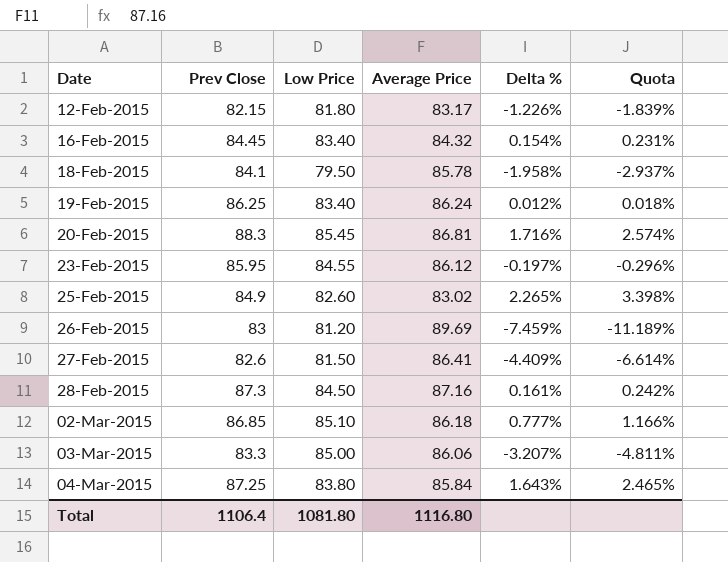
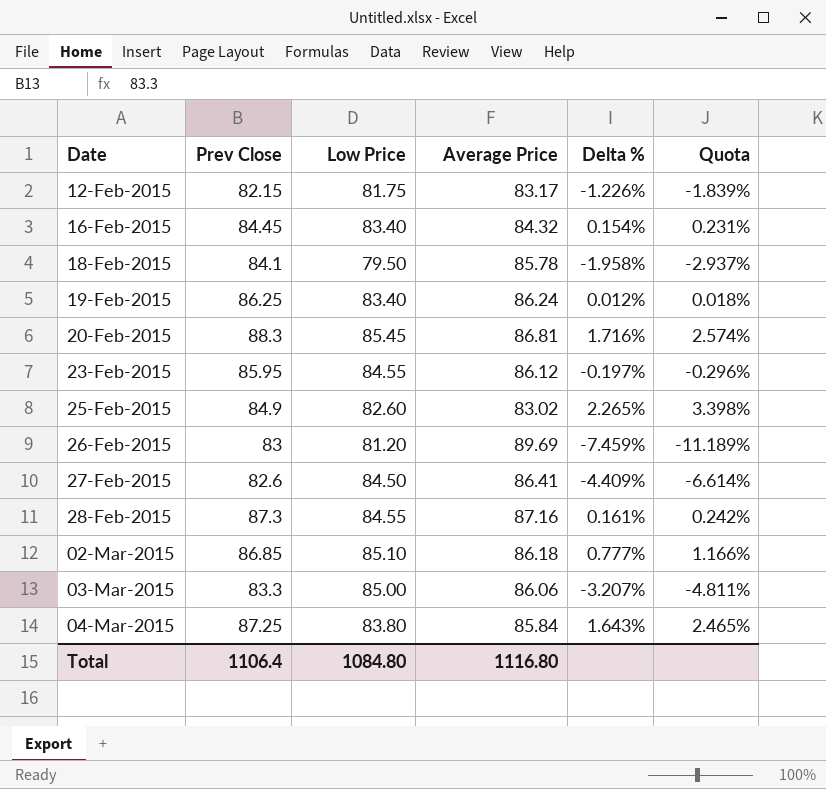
12-Feb-2015 | Low Price: 81.80 -> 81.75
27-Feb-2015 | Low Price: 81.50 -> 84.50
28-Feb-2015 | Low Price: 84.50 -> 84.55
Total | Low Price: 1081.80 -> 1084.80

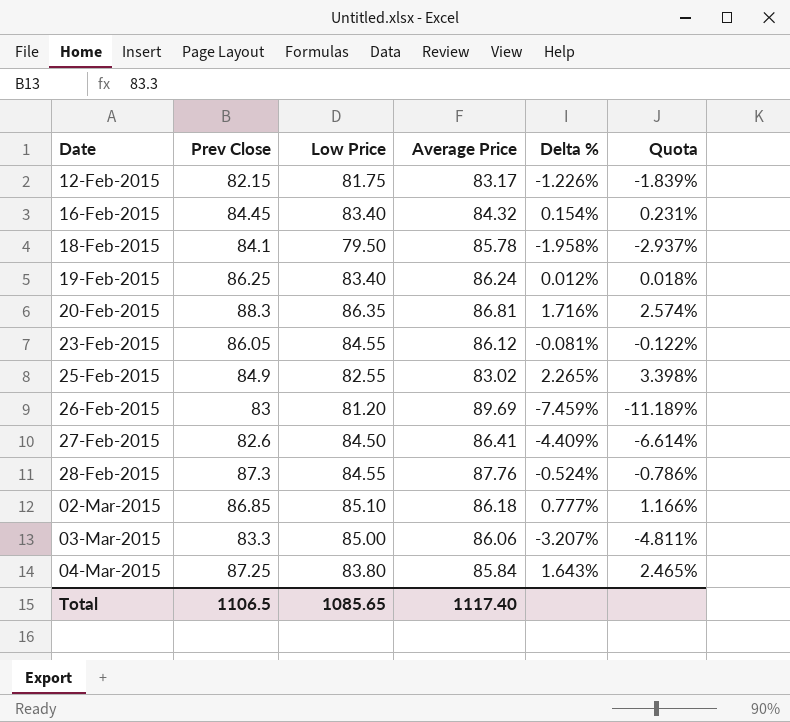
20-Feb-2015 | Low Price: 85.45 -> 86.35
23-Feb-2015 | Prev Close: 85.95 -> 86.05
23-Feb-2015 | Delta %: -0.197% -> -0.081%
23-Feb-2015 | Quota: -0.296% -> -0.122%
25-Feb-2015 | Low Price: 82.60 -> 82.55
28-Feb-2015 | Average Price: 87.16 -> 87.76
28-Feb-2015 | Delta %: 0.161% -> -0.524%
28-Feb-2015 | Quota: 0.242% -> -0.786%
Total | Prev Close: 1106.4 -> 1106.5
Total | Low Price: 1084.80 -> 1085.65
Total | Average Price: 1116.80 -> 1117.40

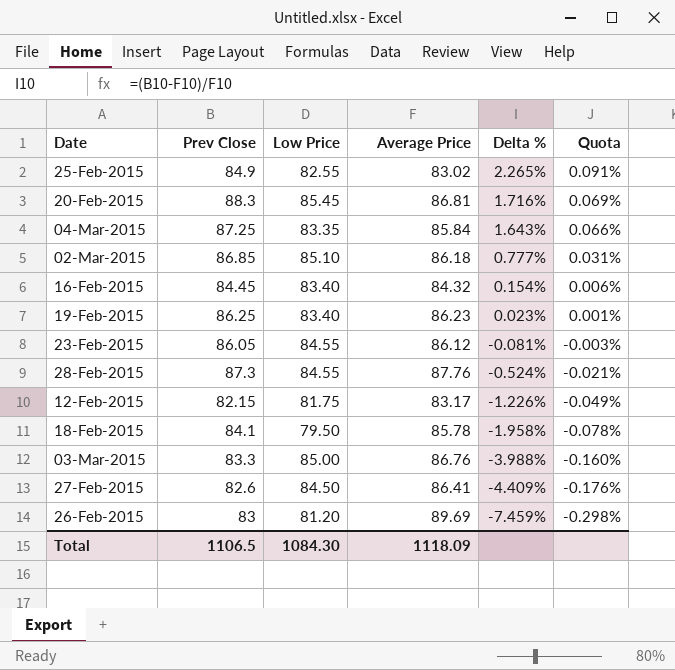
row order: Date ascending -> Delta % descending
column Quota | formula: [Delta %] * 1.5 -> [Delta %] * 0.04
20-Feb-2015 | Low Price: 86.35 -> 85.45
04-Mar-2015 | Low Price: 83.80 -> 83.35
19-Feb-2015 | Average Price: 86.24 -> 86.23
19-Feb-2015 | Delta %: 0.012% -> 0.023%
03-Mar-2015 | Average Price: 86.06 -> 86.76
03-Mar-2015 | Delta %: -3.207% -> -3.988%
Total | Low Price: 1085.65 -> 1084.30
Total | Average Price: 1117.40 -> 1118.09

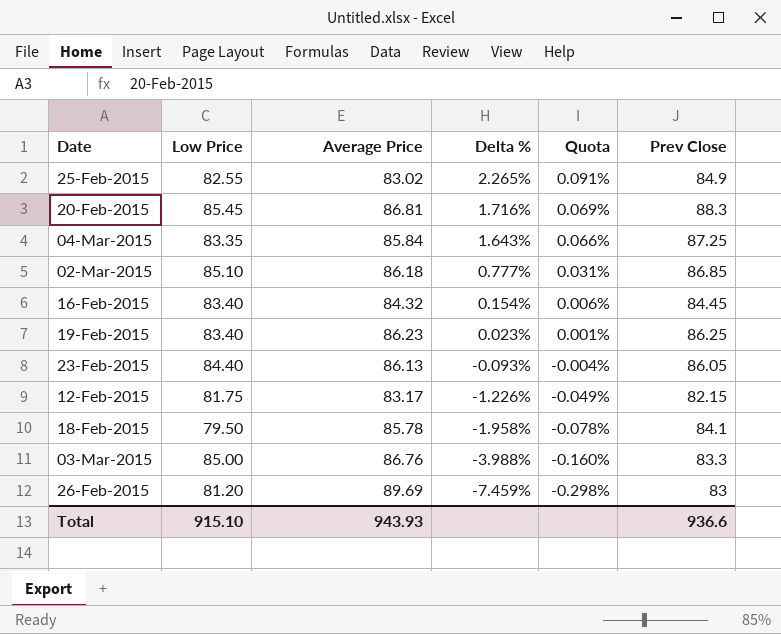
column Prev Close | position: 2 -> 6
row 28-Feb-2015: 87.3 | 84.55 | 87.76 | -0.524% | -0.021% -> none
row 27-Feb-2015: 82.6 | 84.50 | 86.41 | -4.409% | -0.176% -> none
23-Feb-2015 | Low Price: 84.55 -> 84.40
23-Feb-2015 | Average Price: 86.12 -> 86.13
23-Feb-2015 | Delta %: -0.081% -> -0.093%
23-Feb-2015 | Quota: -0.003% -> -0.004%
Total | Low Price: 1084.30 -> 915.10
Total | Average Price: 1118.09 -> 943.93
Total | Prev Close: 1106.5 -> 936.6

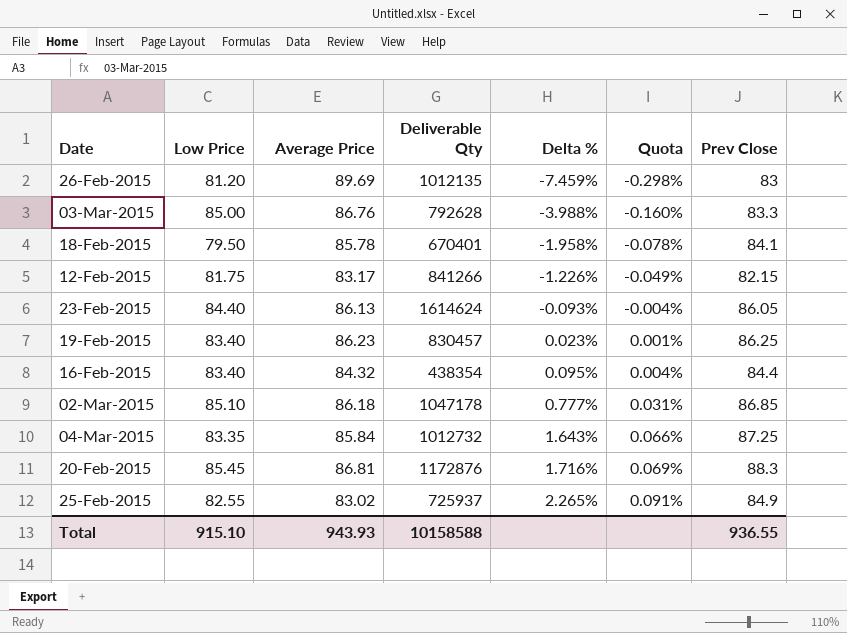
row order: Delta % descending -> Delta % ascending
column Deliverable Qty | position: none -> 4
16-Feb-2015 | Delta %: 0.154% -> 0.095%
16-Feb-2015 | Quota: 0.006% -> 0.004%
16-Feb-2015 | Prev Close: 84.45 -> 84.4
Total | Prev Close: 936.6 -> 936.55

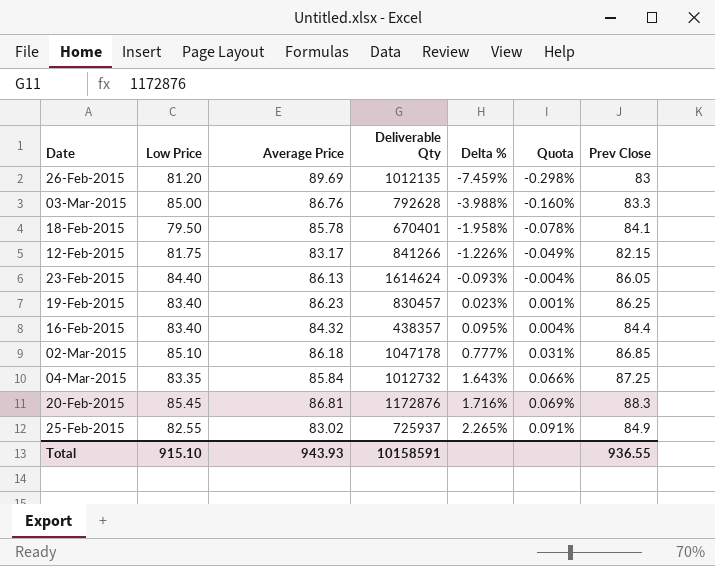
16-Feb-2015 | Deliverable Qty: 438354 -> 438357
Total | Deliverable Qty: 10158588 -> 10158591

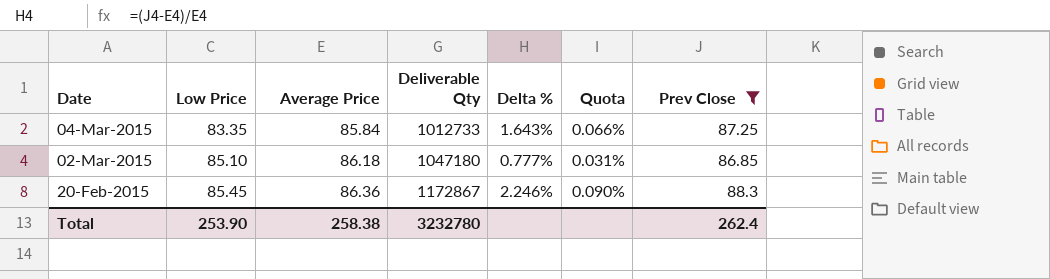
filter: none -> Prev Close >= 86.85
row order: Delta % ascending -> Date descending
04-Mar-2015 | Deliverable Qty: 1012732 -> 1012733
02-Mar-2015 | Deliverable Qty: 1047178 -> 1047180
20-Feb-2015 | Average Price: 86.81 -> 86.36
20-Feb-2015 | Deliverable Qty: 1172876 -> 1172867
20-Feb-2015 | Delta %: 1.716% -> 2.246%
20-Feb-2015 | Quota: 0.069% -> 0.090%
Total | Low Price: 915.10 -> 253.90
Total | Average Price: 943.93 -> 258.38
Total | Deliverable Qty: 10158591 -> 3232780
Total | Prev Close: 936.55 -> 262.4

